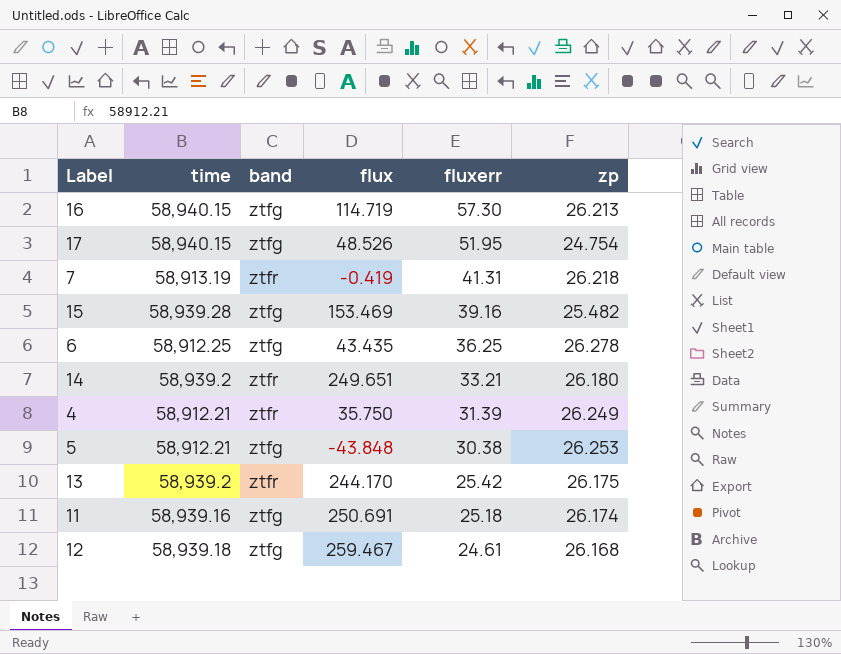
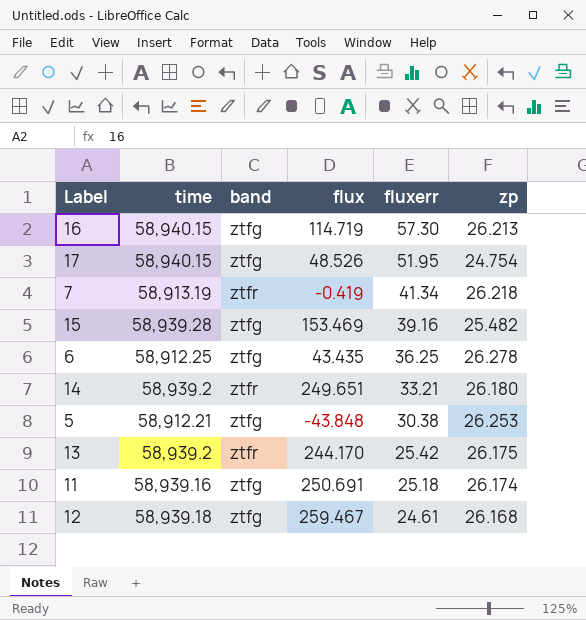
row 4: 58,912.21 | ztfr | 35.750 | 31.39 | 26.249 -> none
7 | fluxerr: 41.31 -> 41.34

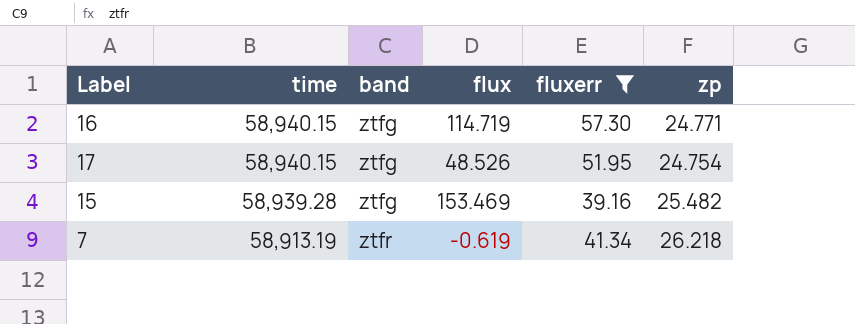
filter: none -> fluxerr >= 39.16
row order: fluxerr descending -> time descending
16 | zp: 26.213 -> 24.771
7 | flux: -0.419 -> -0.619

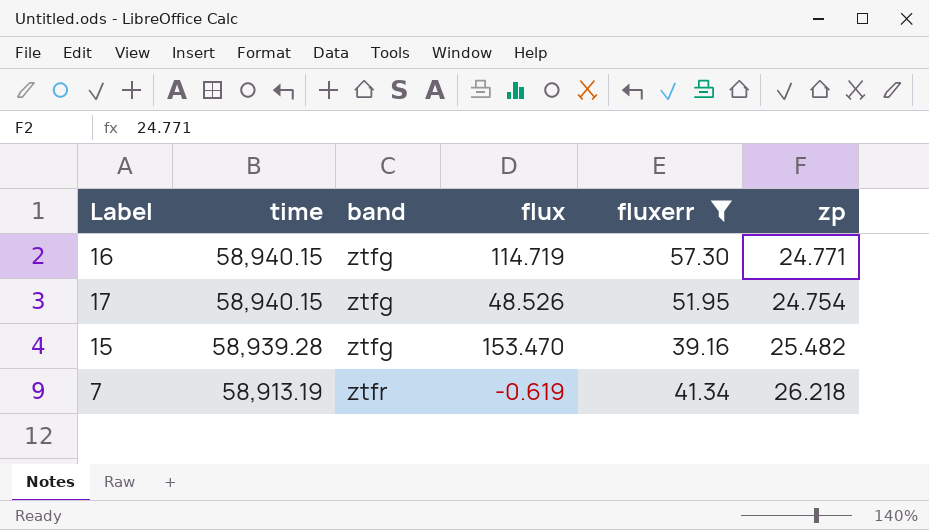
15 | flux: 153.469 -> 153.470

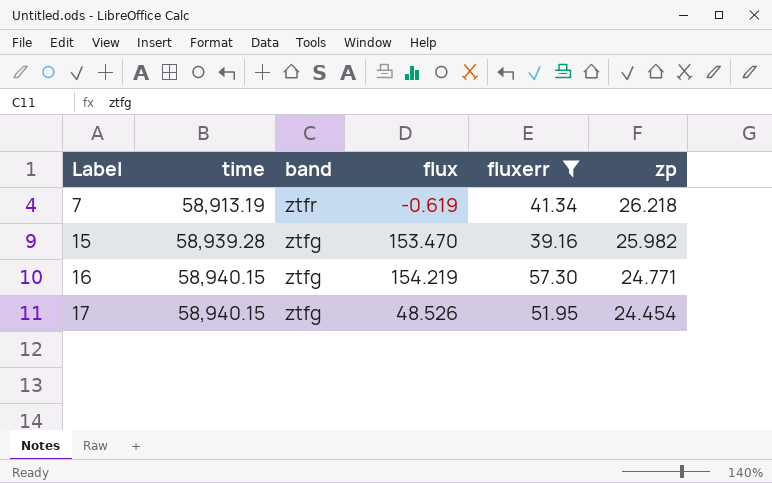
row order: time descending -> Label ascending
15 | zp: 25.482 -> 25.982
16 | flux: 114.719 -> 154.219
17 | zp: 24.754 -> 24.454

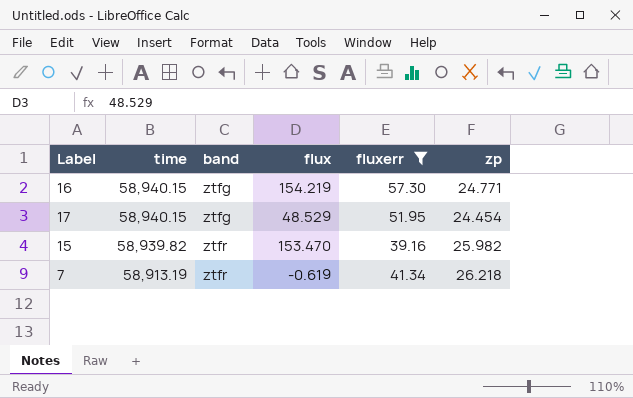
row order: Label ascending -> time descending
17 | flux: 48.526 -> 48.529
15 | time: 58,939.28 -> 58,939.82
15 | band: ztfg -> ztfr

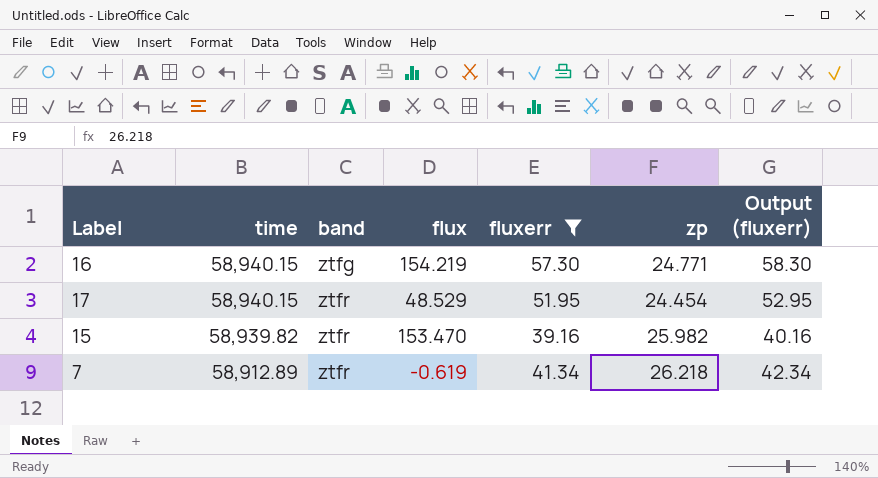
column Output (fluxerr) | formula: none -> [fluxerr] + 1
17 | band: ztfg -> ztfr
7 | time: 58,913.19 -> 58,912.89

